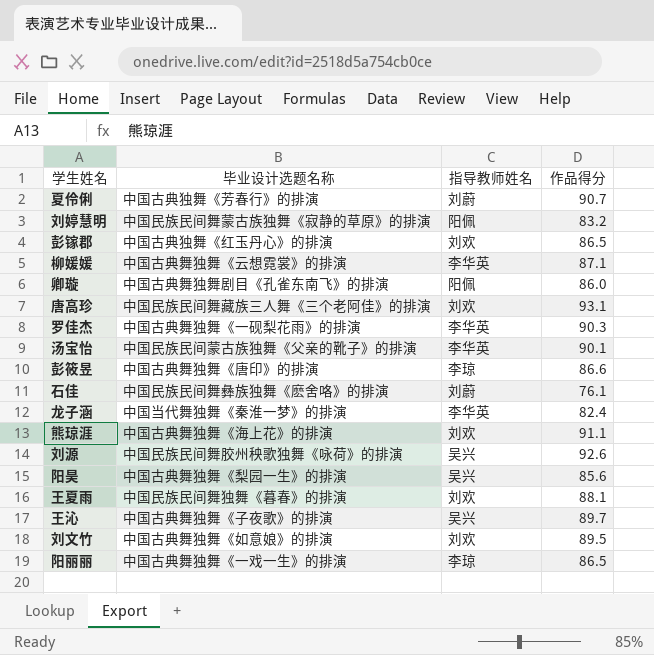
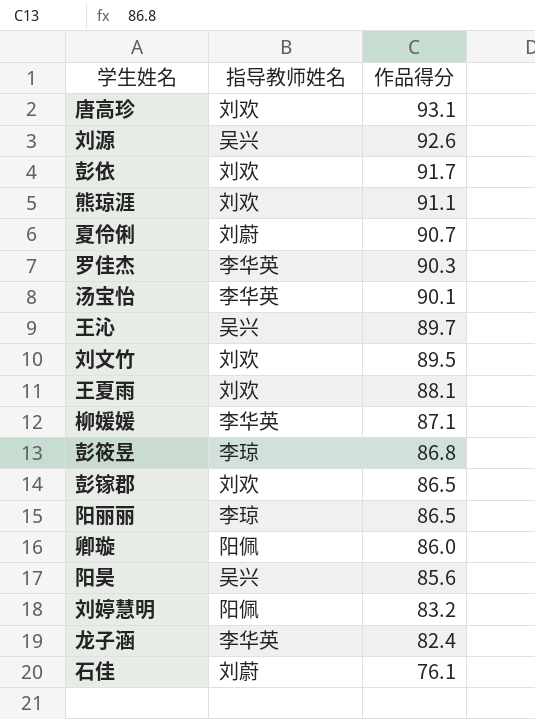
row order: none -> 作品得分 descending
column 毕业设计选题名称 | position: 2 -> none
row 彭依: none -> 刘欢 | 91.7
彭筱昱 | 作品得分: 86.6 -> 86.8

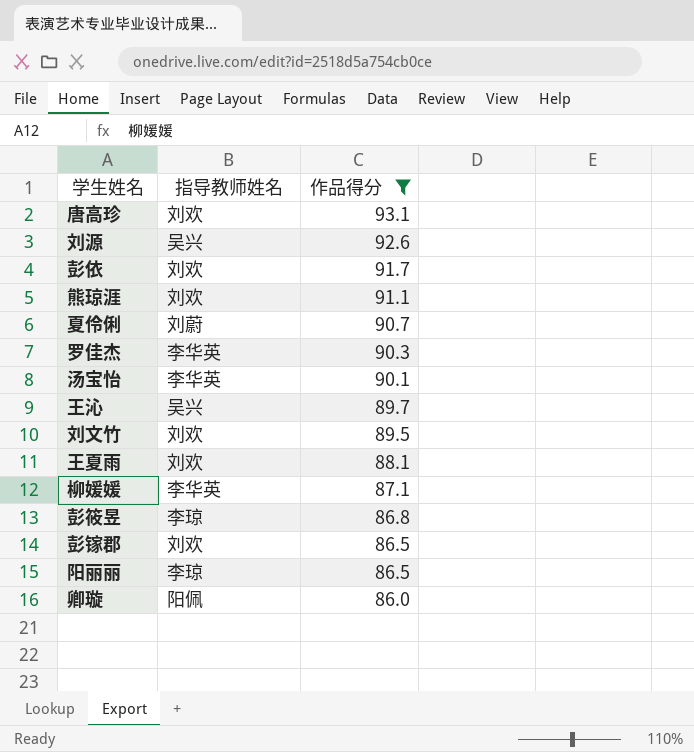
filter: none -> 作品得分 >= 86.0

